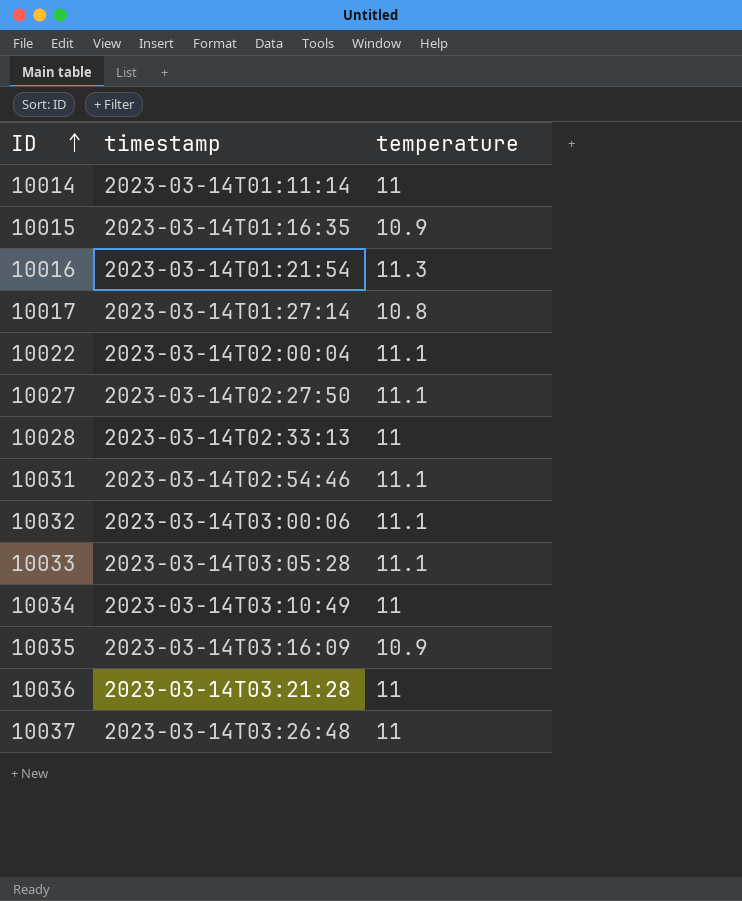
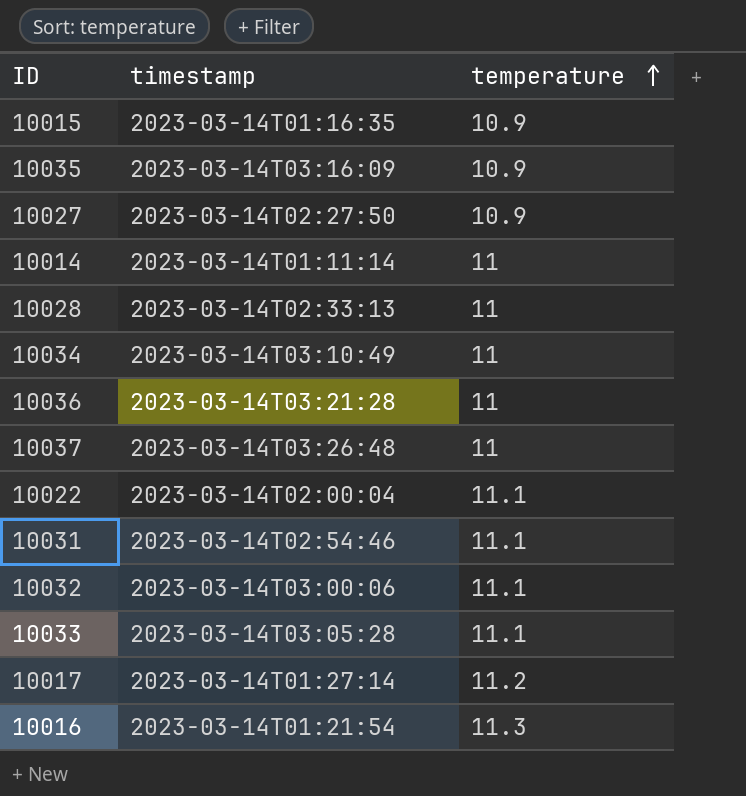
row order: ID ascending -> temperature ascending
10027 | temperature: 11.1 -> 10.9
10017 | temperature: 10.8 -> 11.2

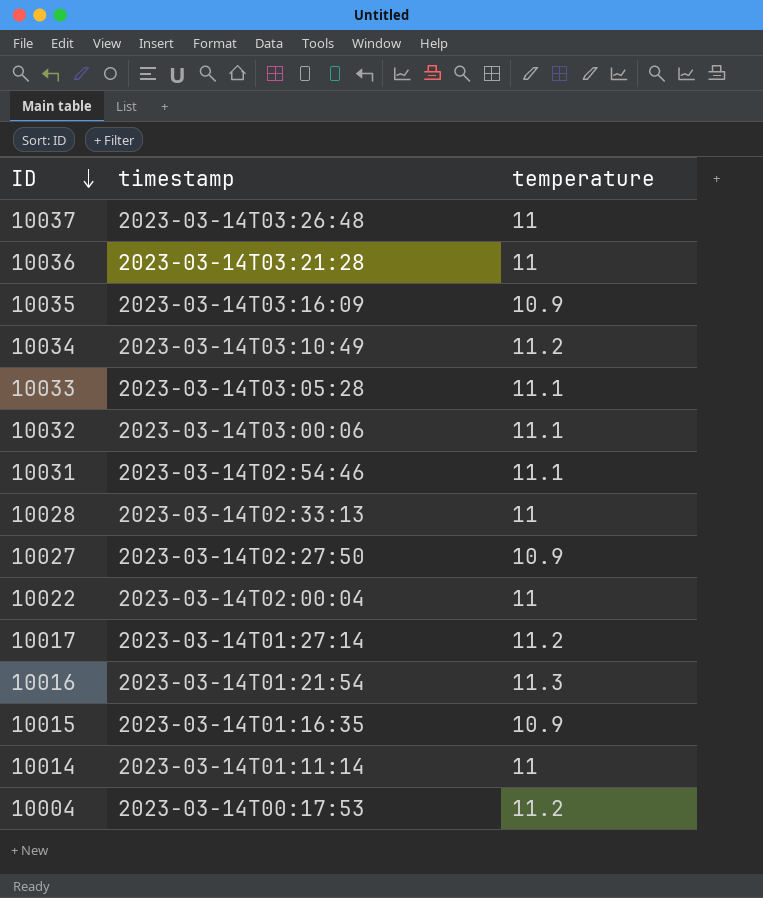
row order: temperature ascending -> ID descending
10034 | temperature: 11 -> 11.2
10022 | temperature: 11.1 -> 11
row 10004: none -> 2023-03-14T00:17:53 | 11.2

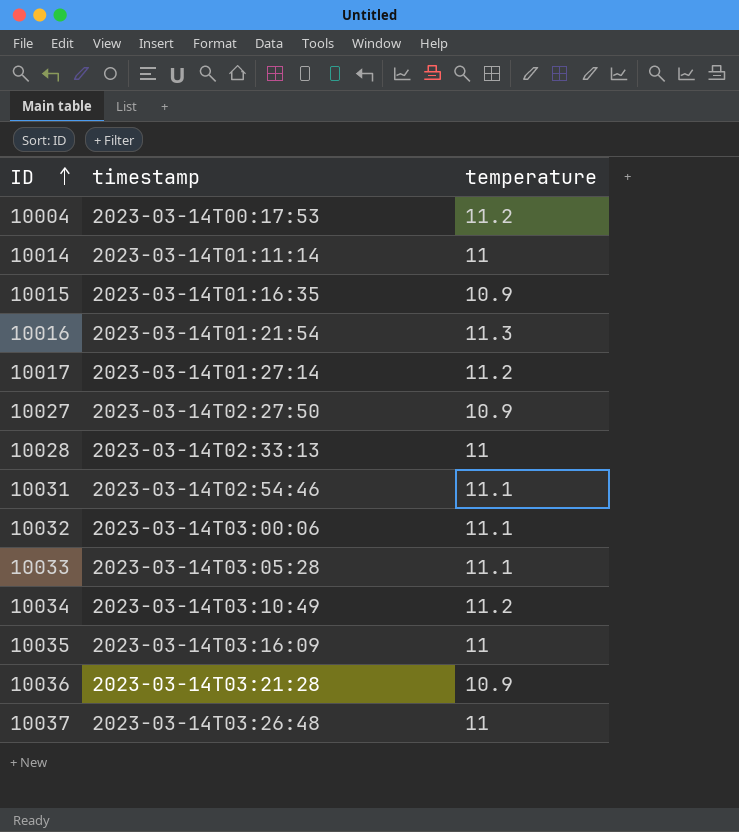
row order: ID descending -> ID ascending
row 10022: 2023-03-14T02:00:04 | 11 -> none
10035 | temperature: 10.9 -> 11
10036 | temperature: 11 -> 10.9

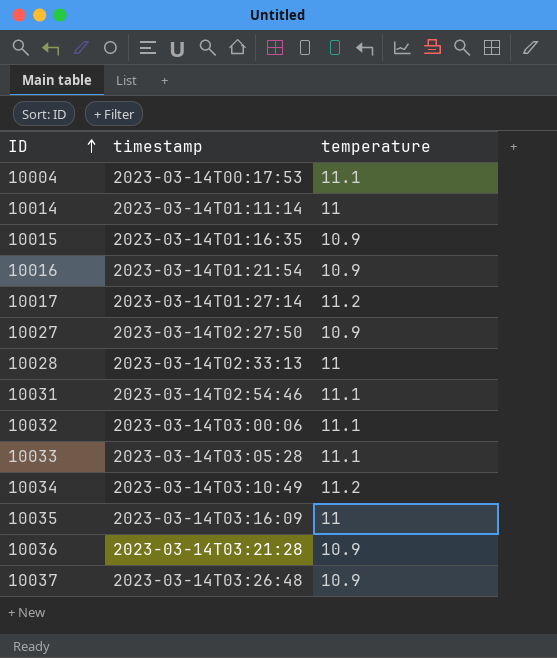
10004 | temperature: 11.2 -> 11.1
10016 | temperature: 11.3 -> 10.9
10037 | temperature: 11 -> 10.9

